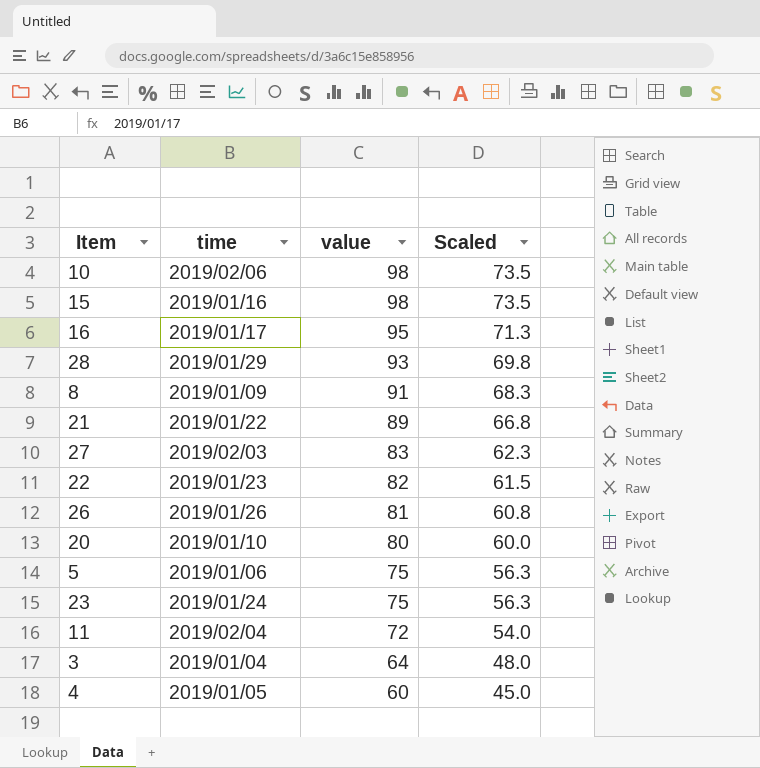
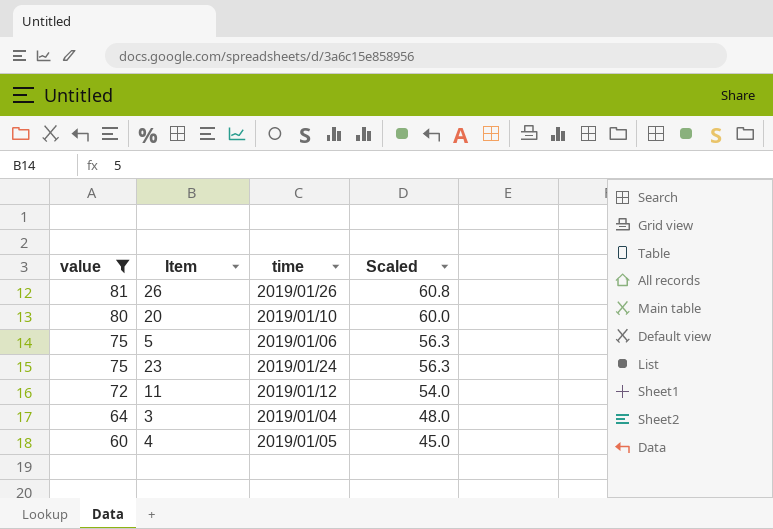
filter: none -> value <= 81
column value | position: 3 -> 1
11 | time: 2019/02/04 -> 2019/01/12

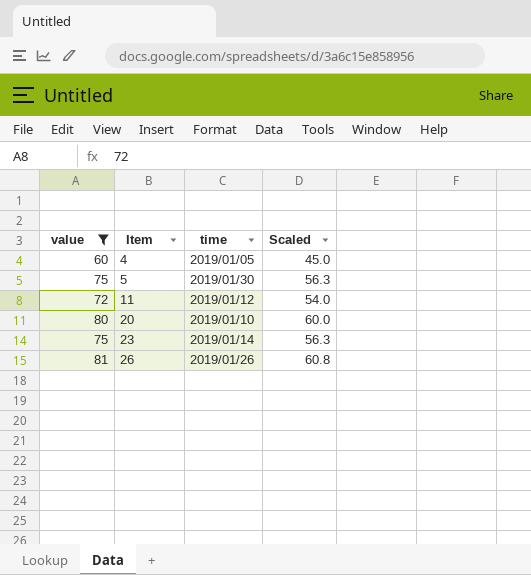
row order: value descending -> Item ascending
row 3: 64 | 2019/01/04 | 48.0 -> none
5 | time: 2019/01/06 -> 2019/01/30
23 | time: 2019/01/24 -> 2019/01/14

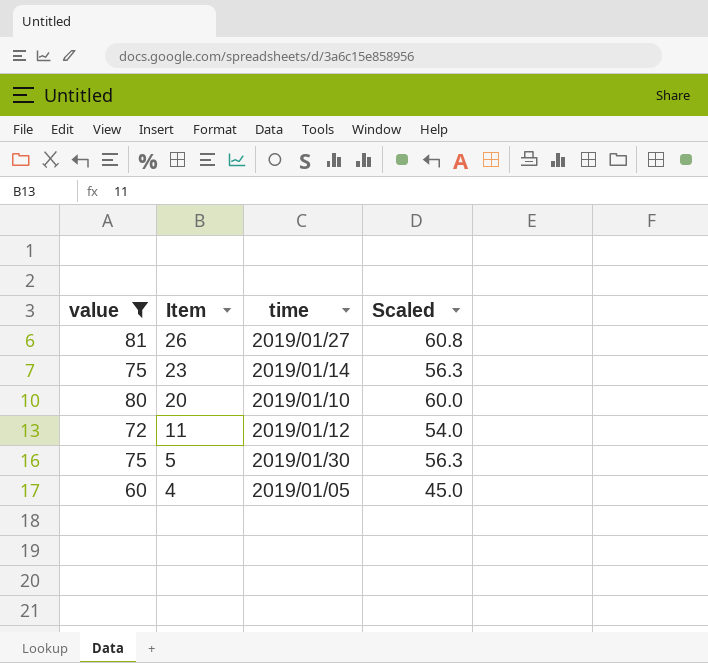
row order: Item ascending -> Item descending
26 | time: 2019/01/26 -> 2019/01/27

